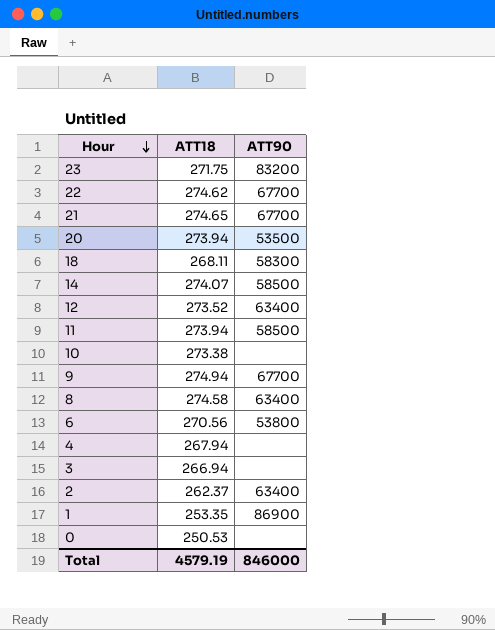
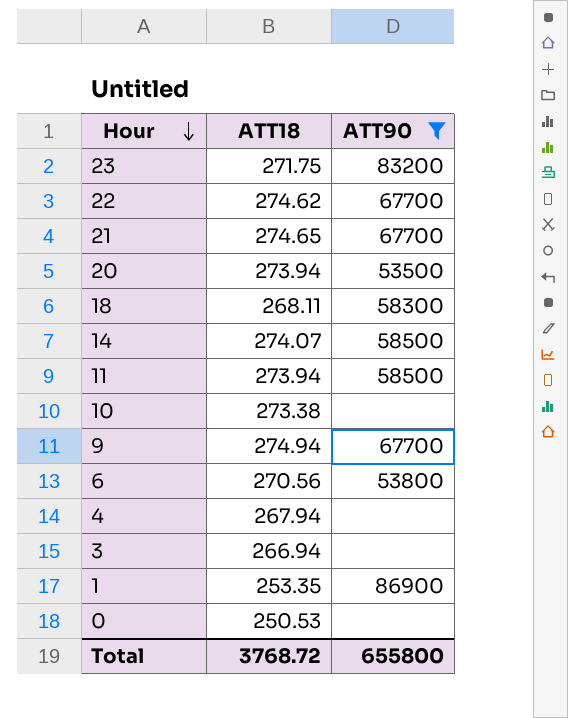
filter: none -> ATT90 != 63400
Total | ATT18: 4579.19 -> 3768.72
Total | ATT90: 846000 -> 655800

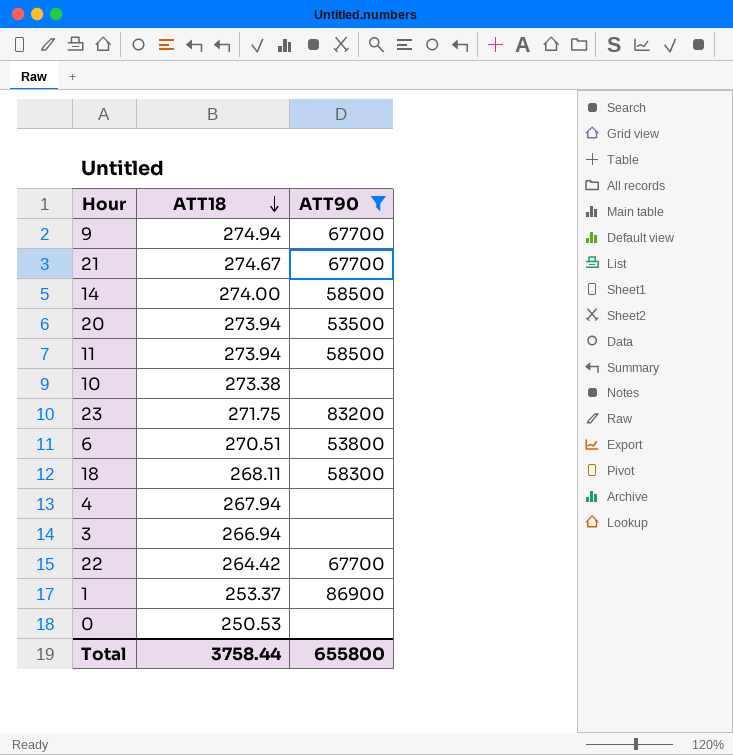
row order: Hour descending -> ATT18 descending
21 | ATT18: 274.65 -> 274.67
14 | ATT18: 274.07 -> 274.00
6 | ATT18: 270.56 -> 270.51
22 | ATT18: 274.62 -> 264.42
1 | ATT18: 253.35 -> 253.37
Total | ATT18: 3768.72 -> 3758.44

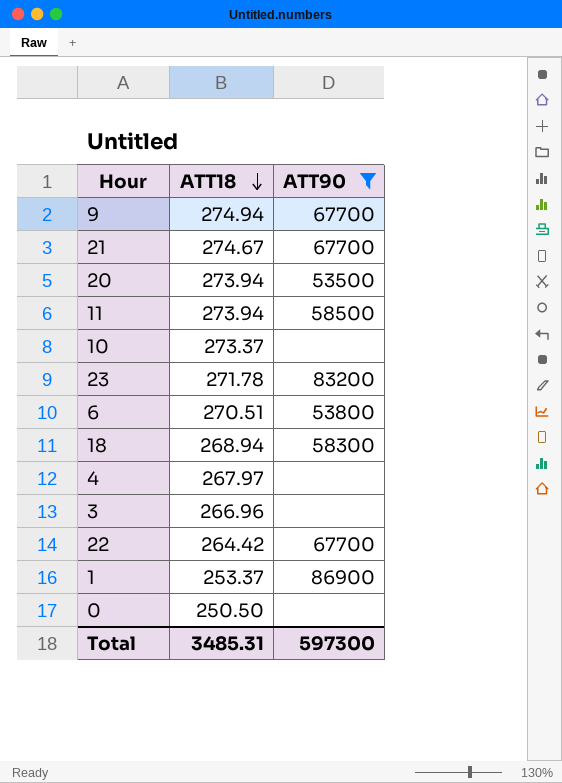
row 14: 274.00 | 58500 -> none
10 | ATT18: 273.38 -> 273.37
23 | ATT18: 271.75 -> 271.78
18 | ATT18: 268.11 -> 268.94
4 | ATT18: 267.94 -> 267.97
3 | ATT18: 266.94 -> 266.96
0 | ATT18: 250.53 -> 250.50
Total | ATT18: 3758.44 -> 3485.31
Total | ATT90: 655800 -> 597300

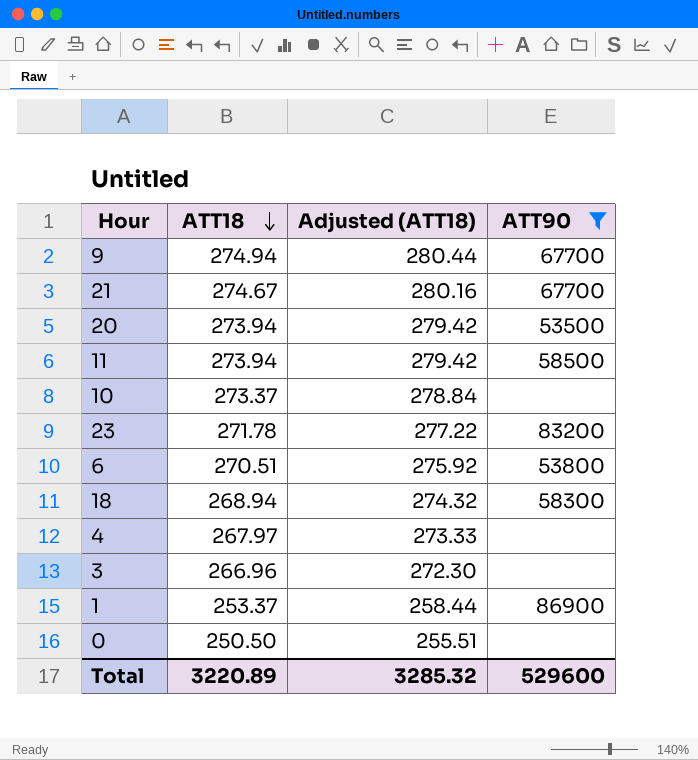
column Adjusted (ATT18) | formula: none -> [ATT18] * 1.02
row 22: 264.42 | 67700 -> none
Total | ATT18: 3485.31 -> 3220.89
Total | ATT90: 597300 -> 529600

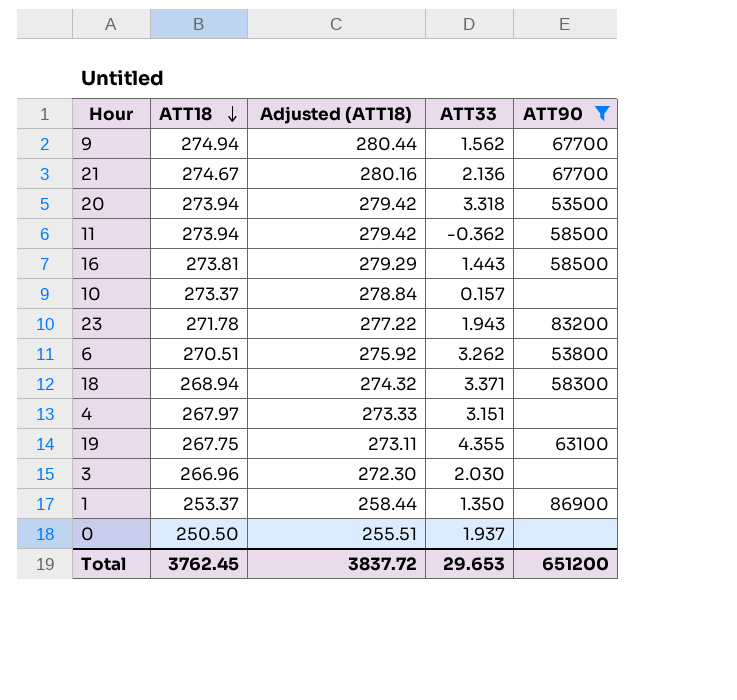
column ATT33 | position: none -> 4
row 16: none -> 273.81 | 279.29 | 1.443 | 58500
row 19: none -> 267.75 | 273.11 | 4.355 | 63100
Total | ATT18: 3220.89 -> 3762.45
Total | Adjusted (ATT18): 3285.32 -> 3837.72
Total | ATT90: 529600 -> 651200

